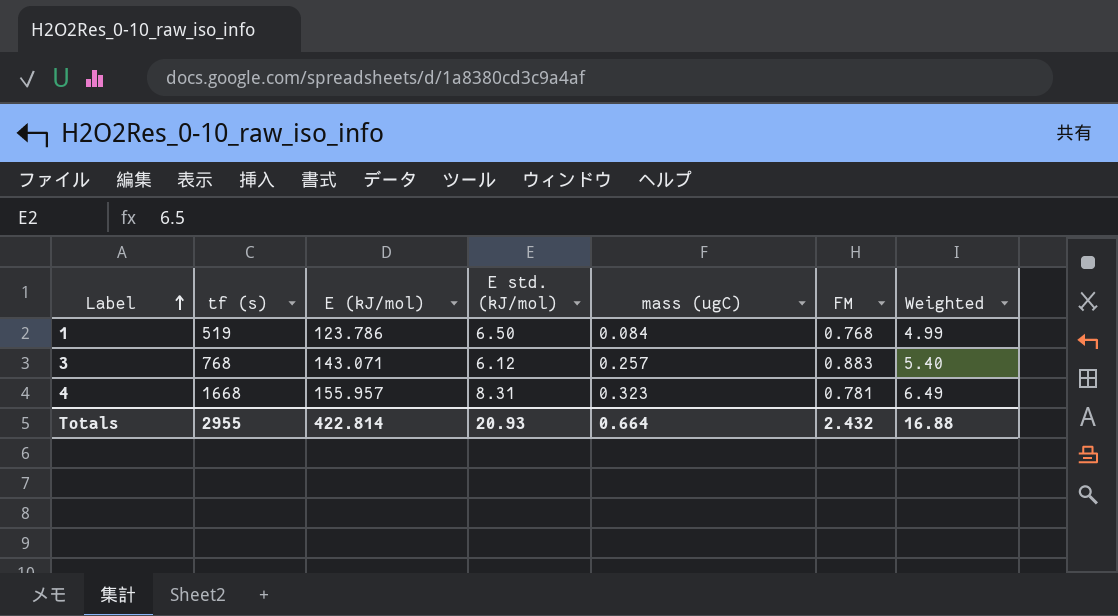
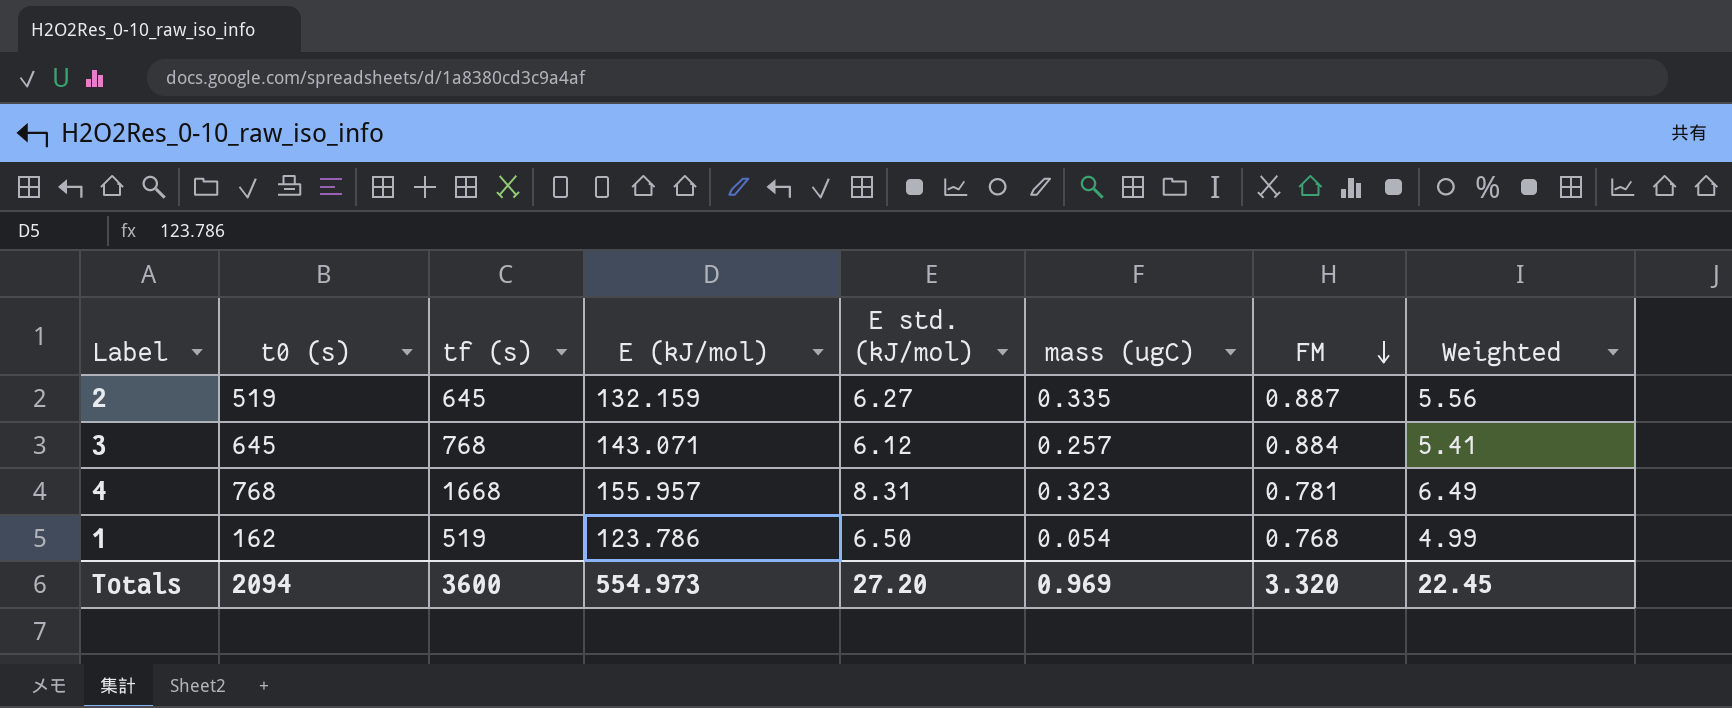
row order: Label ascending -> FM descending
column t0 (s) | position: none -> 2
row 2: none -> 519 | 645 | 132.159 | 6.27 | 0.335 | 0.887 | 5.56
3 | FM: 0.883 -> 0.884
3 | Weighted: 5.40 -> 5.41
1 | mass (ugC): 0.084 -> 0.054
Totals | tf (s): 2955 -> 3600
Totals | E (kJ/mol): 422.814 -> 554.973
Totals | E std. (kJ/mol): 20.93 -> 27.20
Totals | mass (ugC): 0.664 -> 0.969
Totals | FM: 2.432 -> 3.320
Totals | Weighted: 16.88 -> 22.45

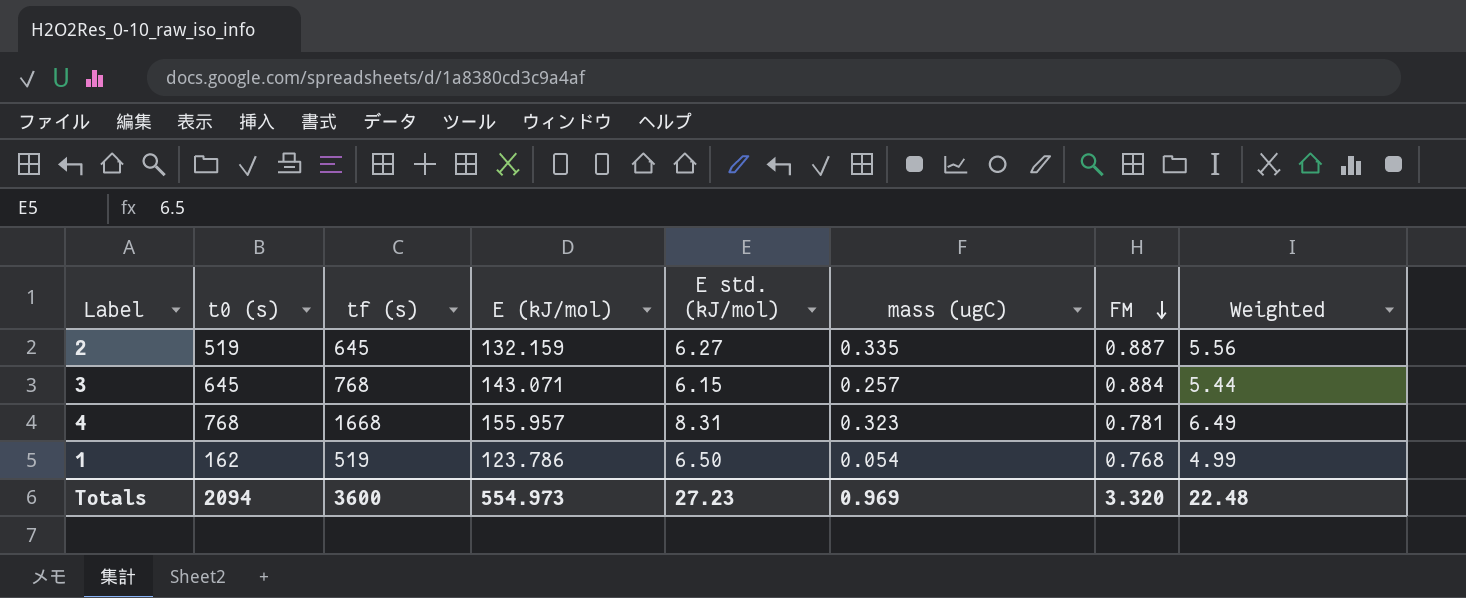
3 | E std. (kJ/mol): 6.12 -> 6.15
3 | Weighted: 5.41 -> 5.44
Totals | E std. (kJ/mol): 27.20 -> 27.23
Totals | Weighted: 22.45 -> 22.48

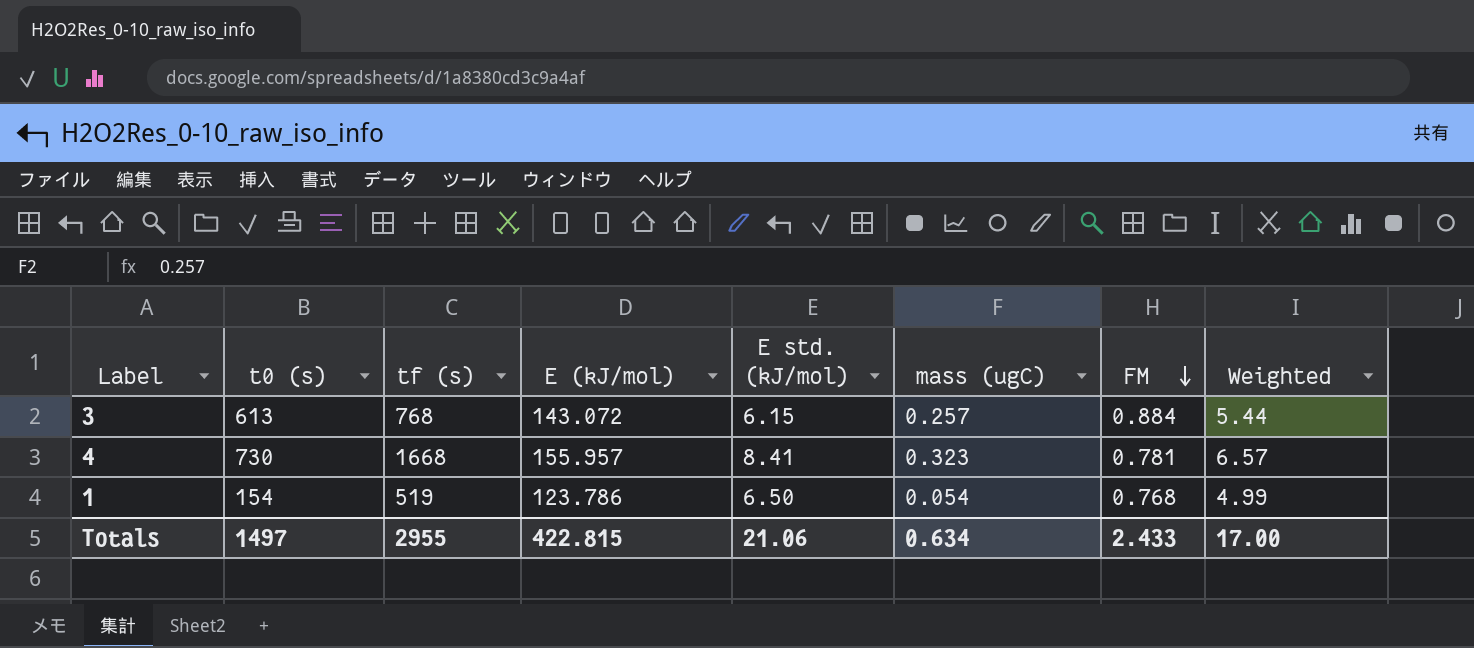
row 2: 519 | 645 | 132.159 | 6.27 | 0.335 | 0.887 | 5.56 -> none
3 | t0 (s): 645 -> 613
3 | E (kJ/mol): 143.071 -> 143.072
4 | t0 (s): 768 -> 730
4 | E std. (kJ/mol): 8.31 -> 8.41
4 | Weighted: 6.49 -> 6.57
1 | t0 (s): 162 -> 154
Totals | t0 (s): 2094 -> 1497
Totals | tf (s): 3600 -> 2955
Totals | E (kJ/mol): 554.973 -> 422.815
Totals | E std. (kJ/mol): 27.23 -> 21.06
Totals | mass (ugC): 0.969 -> 0.634
Totals | FM: 3.320 -> 2.433
Totals | Weighted: 22.48 -> 17.00

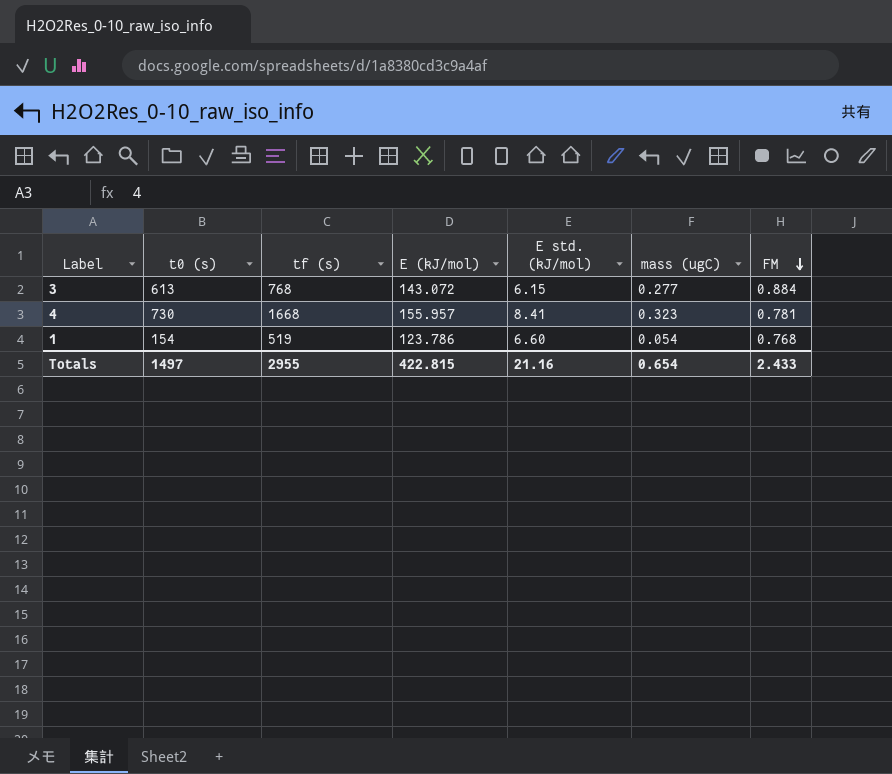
column Weighted | formula: [E std. (kJ/mol)] * [FM] -> none
3 | mass (ugC): 0.257 -> 0.277
1 | E std. (kJ/mol): 6.50 -> 6.60
Totals | E std. (kJ/mol): 21.06 -> 21.16
Totals | mass (ugC): 0.634 -> 0.654

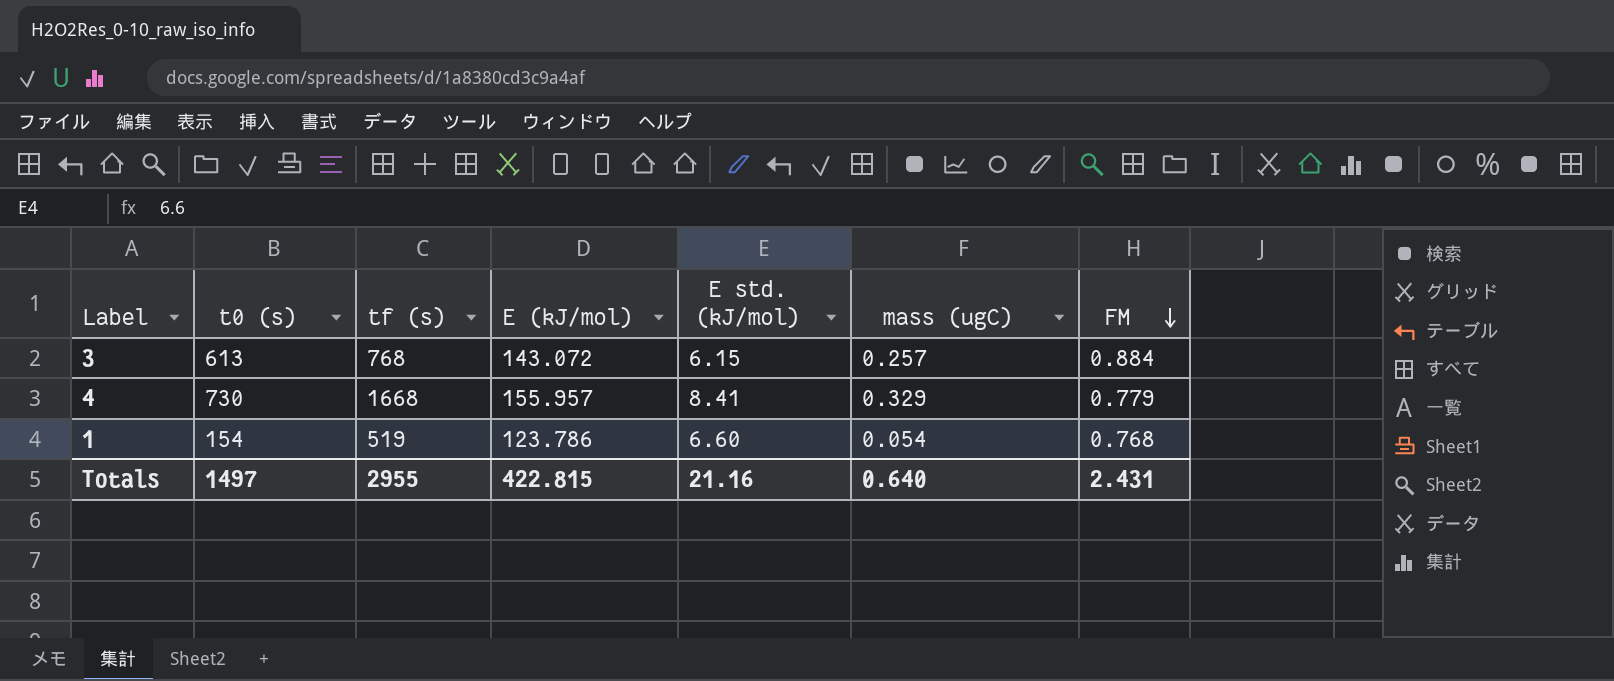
3 | mass (ugC): 0.277 -> 0.257
4 | mass (ugC): 0.323 -> 0.329
4 | FM: 0.781 -> 0.779
Totals | mass (ugC): 0.654 -> 0.640
Totals | FM: 2.433 -> 2.431

